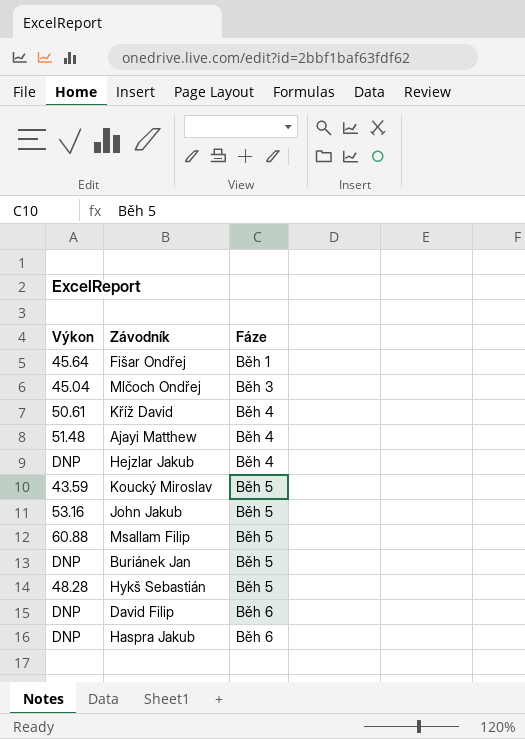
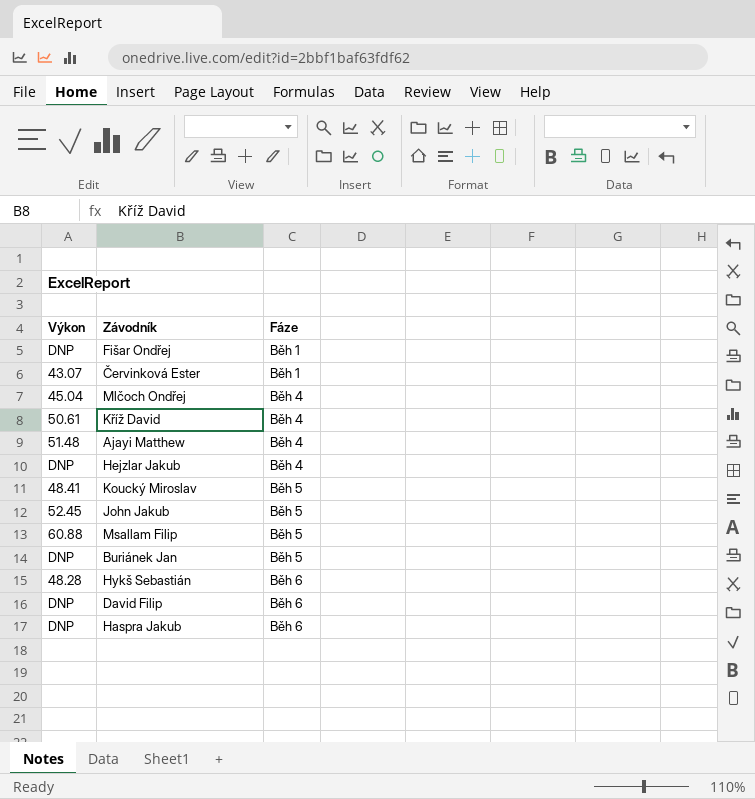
Fišar Ondřej | Výkon: 45.64 -> DNP
row Červinková Ester: none -> 43.07 | Běh 1
Mlčoch Ondřej | Fáze: Běh 3 -> Běh 4
Koucký Miroslav | Výkon: 43.59 -> 48.41
John Jakub | Výkon: 53.16 -> 52.45
Hykš Sebastián | Fáze: Běh 5 -> Běh 6

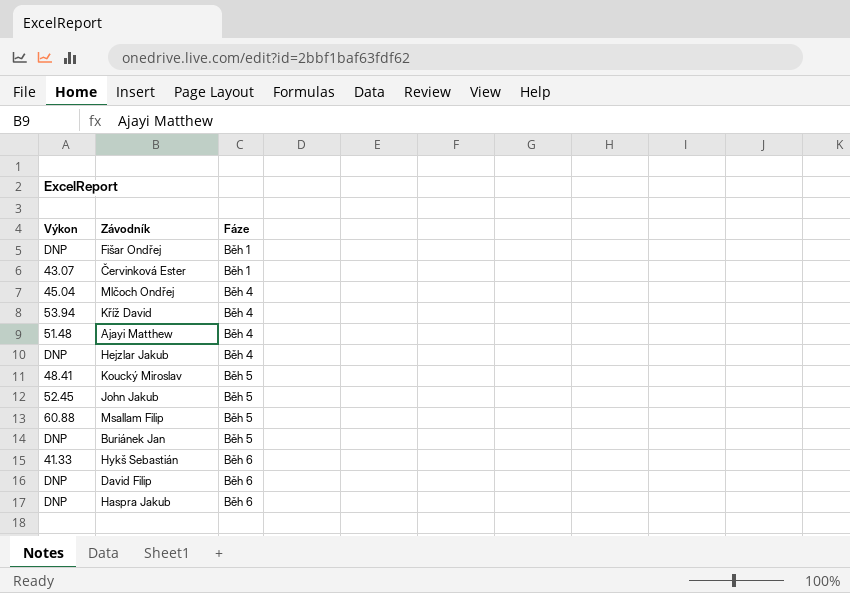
Kříž David | Výkon: 50.61 -> 53.94
Hykš Sebastián | Výkon: 48.28 -> 41.33

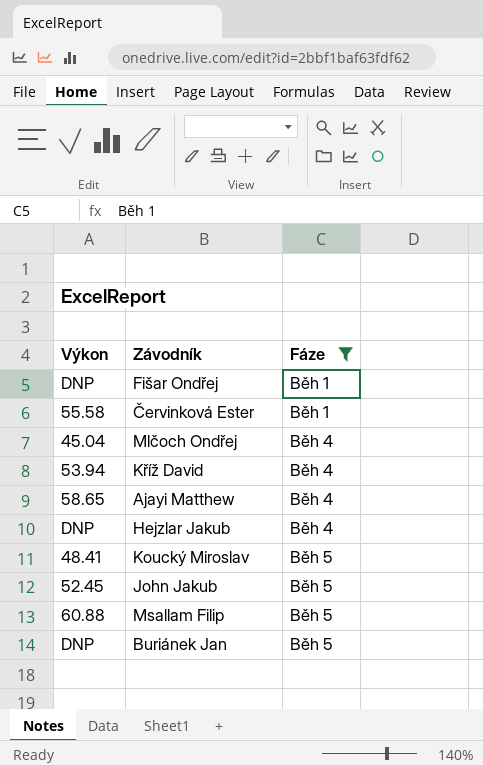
filter: none -> Fáze != Běh 6
Červinková Ester | Výkon: 43.07 -> 55.58
Ajayi Matthew | Výkon: 51.48 -> 58.65

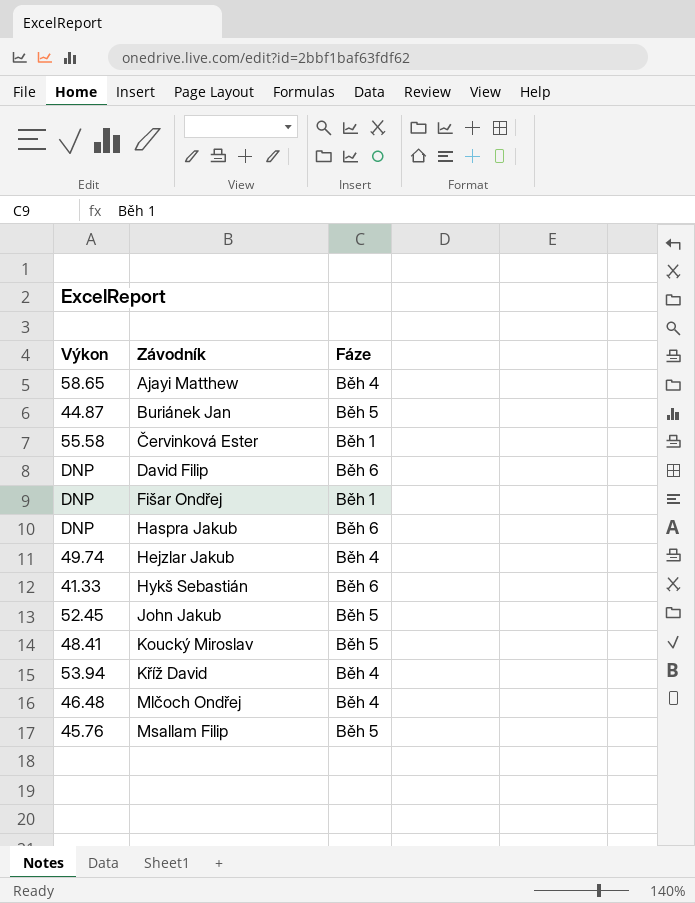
filter: Fáze != Běh 6 -> none
row order: Fáze ascending -> Závodník ascending
Buriánek Jan | Výkon: DNP -> 44.87
Hejzlar Jakub | Výkon: DNP -> 49.74
Mlčoch Ondřej | Výkon: 45.04 -> 46.48
Msallam Filip | Výkon: 60.88 -> 45.76

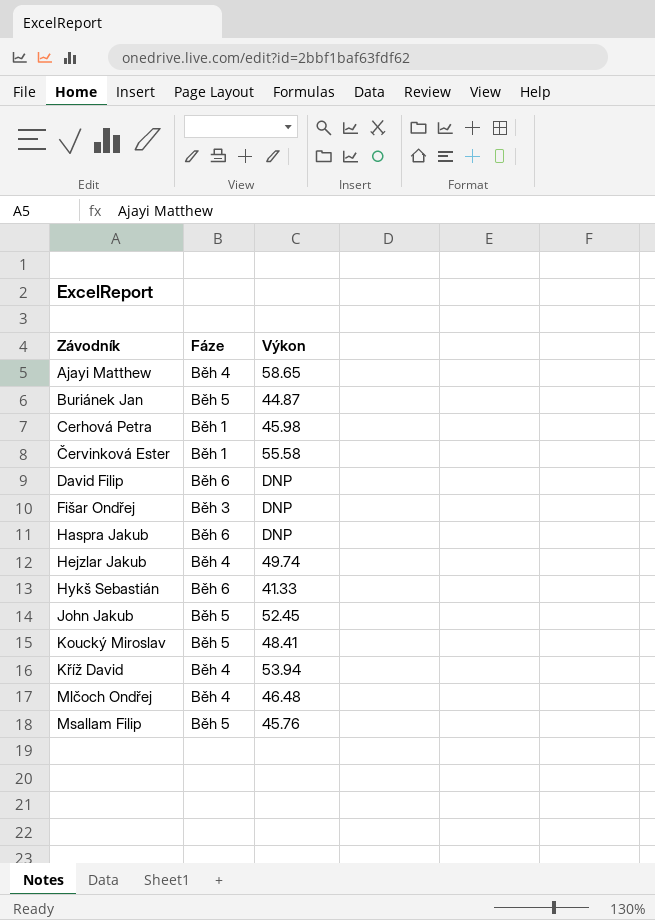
column Výkon | position: 1 -> 3
row Cerhová Petra: none -> Běh 1 | 45.98
Fišar Ondřej | Fáze: Běh 1 -> Běh 3

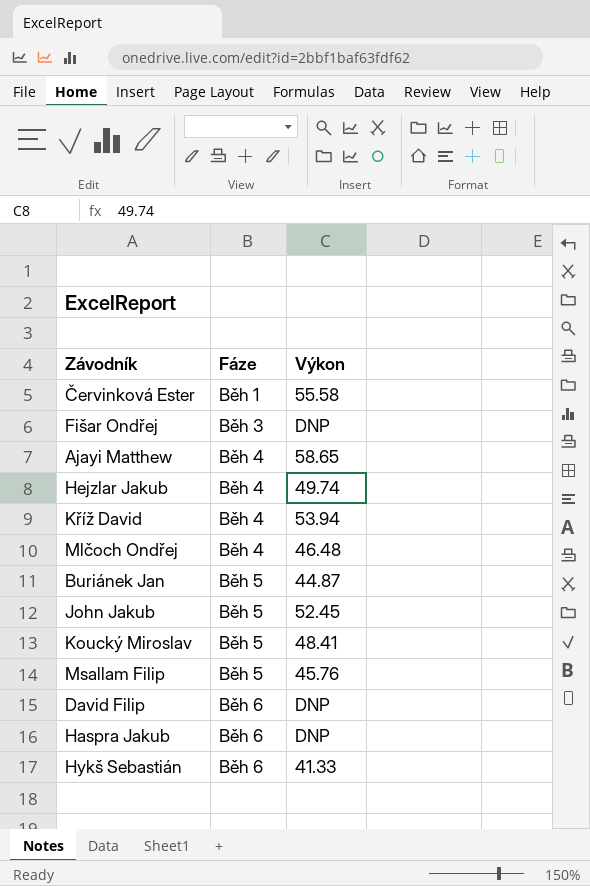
row order: Závodník ascending -> Fáze ascending
row Cerhová Petra: Běh 1 | 45.98 -> none

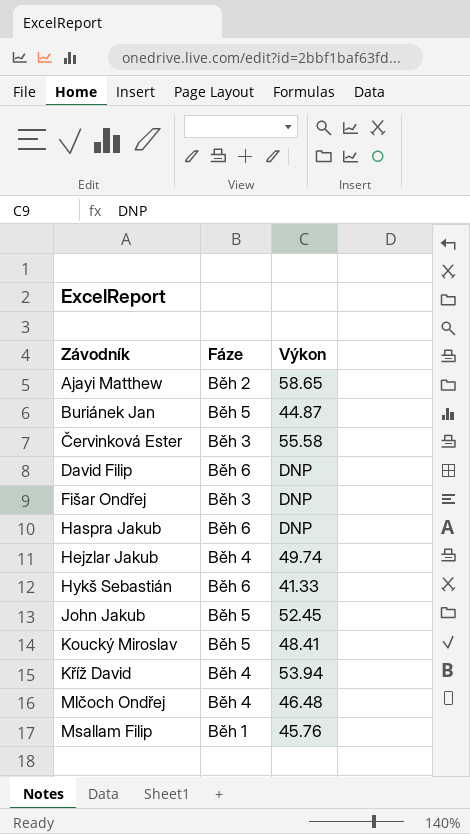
row order: Fáze ascending -> Závodník ascending
Ajayi Matthew | Fáze: Běh 4 -> Běh 2
Červinková Ester | Fáze: Běh 1 -> Běh 3
Msallam Filip | Fáze: Běh 5 -> Běh 1

